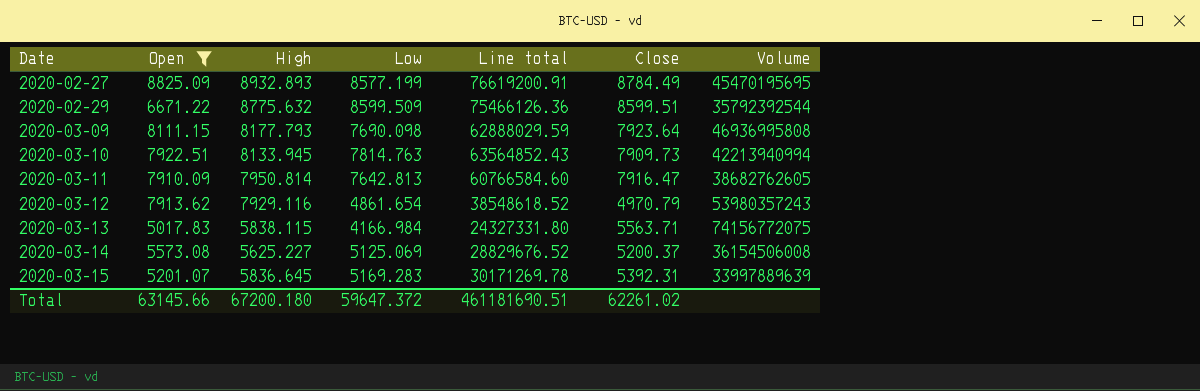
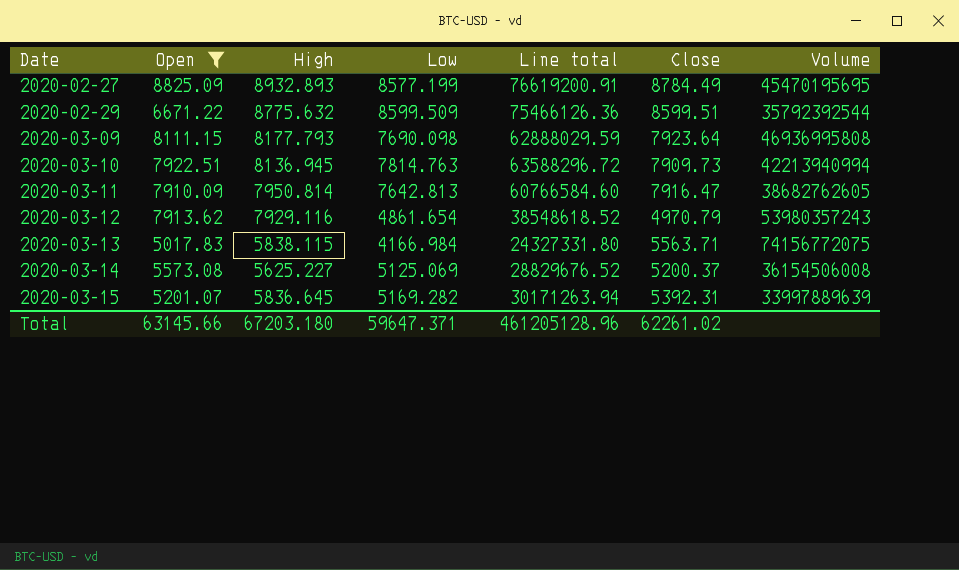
2020-03-10 | High: 8133.945 -> 8136.945
2020-03-10 | Line total: 63564852.43 -> 63588296.72
2020-03-15 | Low: 5169.283 -> 5169.282
2020-03-15 | Line total: 30171269.78 -> 30171263.94
Total | High: 67200.180 -> 67203.180
Total | Low: 59647.372 -> 59647.371
Total | Line total: 461181690.51 -> 461205128.96

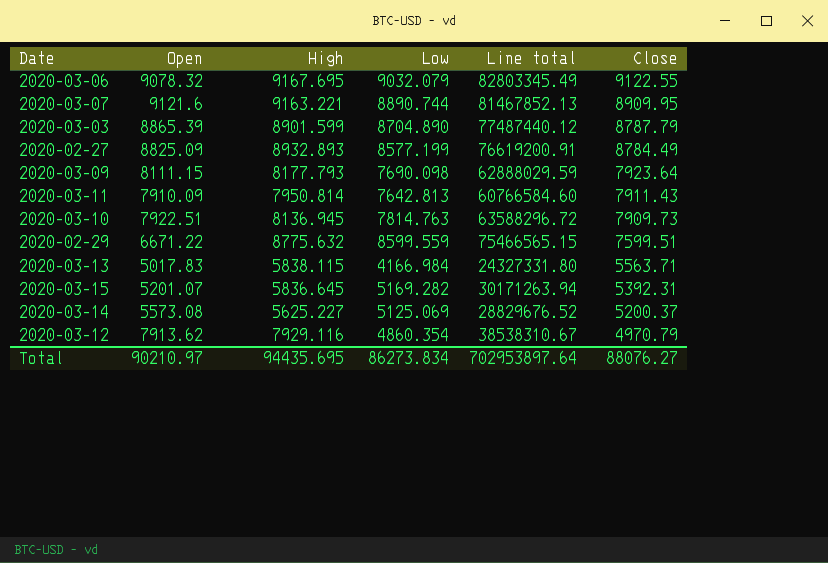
filter: Open <= 8825.09 -> none
row order: Date ascending -> Close descending
column Volume | position: 7 -> none
2020-03-11 | Close: 7916.47 -> 7911.43
2020-02-29 | Low: 8599.509 -> 8599.559
2020-02-29 | Line total: 75466126.36 -> 75466565.15
2020-02-29 | Close: 8599.51 -> 7599.51
2020-03-12 | Low: 4861.654 -> 4860.354
2020-03-12 | Line total: 38548618.52 -> 38538310.67
Total | Open: 63145.66 -> 90210.97
Total | High: 67203.180 -> 94435.695
Total | Low: 59647.371 -> 86273.834
Total | Line total: 461205128.96 -> 702953897.64
Total | Close: 62261.02 -> 88076.27

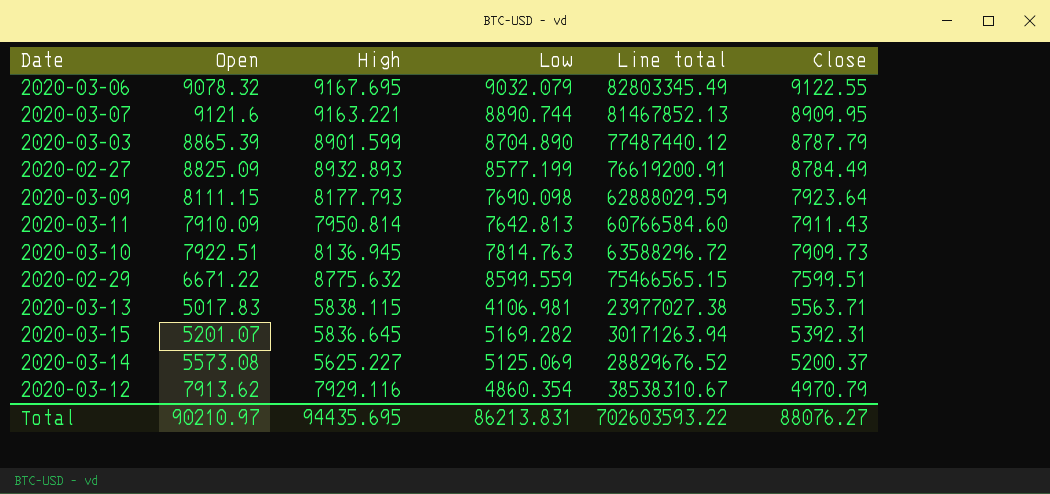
2020-03-13 | Low: 4166.984 -> 4106.981
2020-03-13 | Line total: 24327331.80 -> 23977027.38
Total | Low: 86273.834 -> 86213.831
Total | Line total: 702953897.64 -> 702603593.22

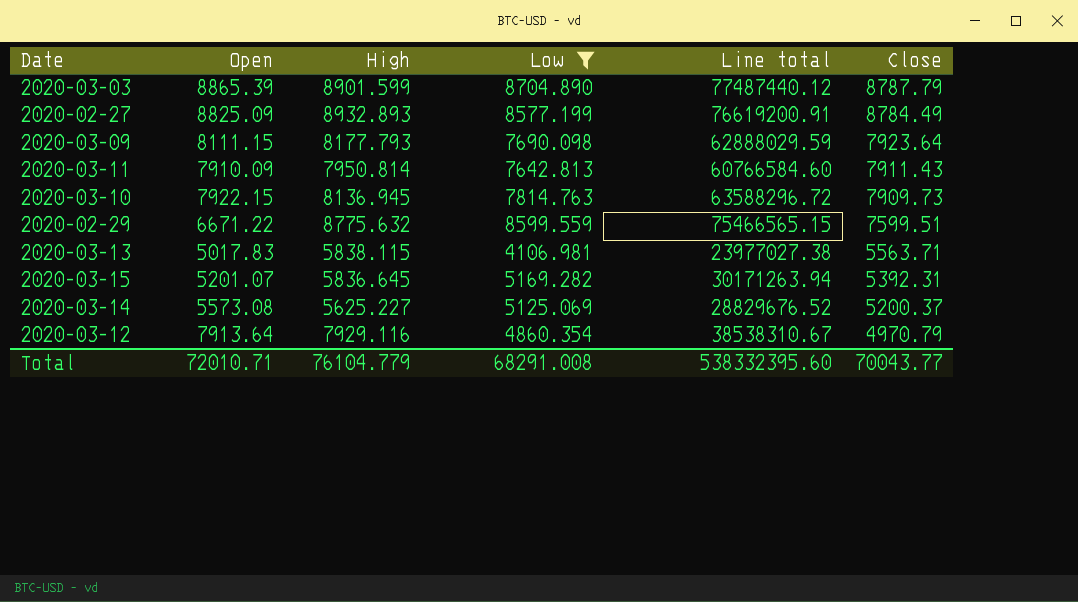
filter: none -> Low <= 8704.890
2020-03-10 | Open: 7922.51 -> 7922.15
2020-03-12 | Open: 7913.62 -> 7913.64
Total | Open: 90210.97 -> 72010.71
Total | High: 94435.695 -> 76104.779
Total | Low: 86213.831 -> 68291.008
Total | Line total: 702603593.22 -> 538332395.60
Total | Close: 88076.27 -> 70043.77

